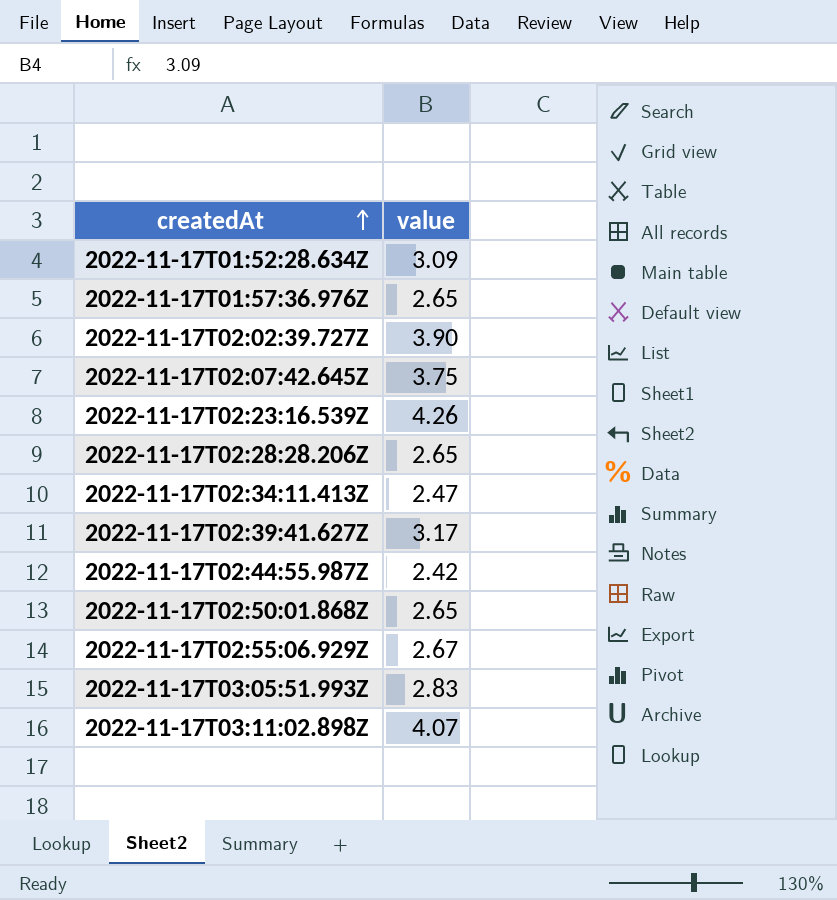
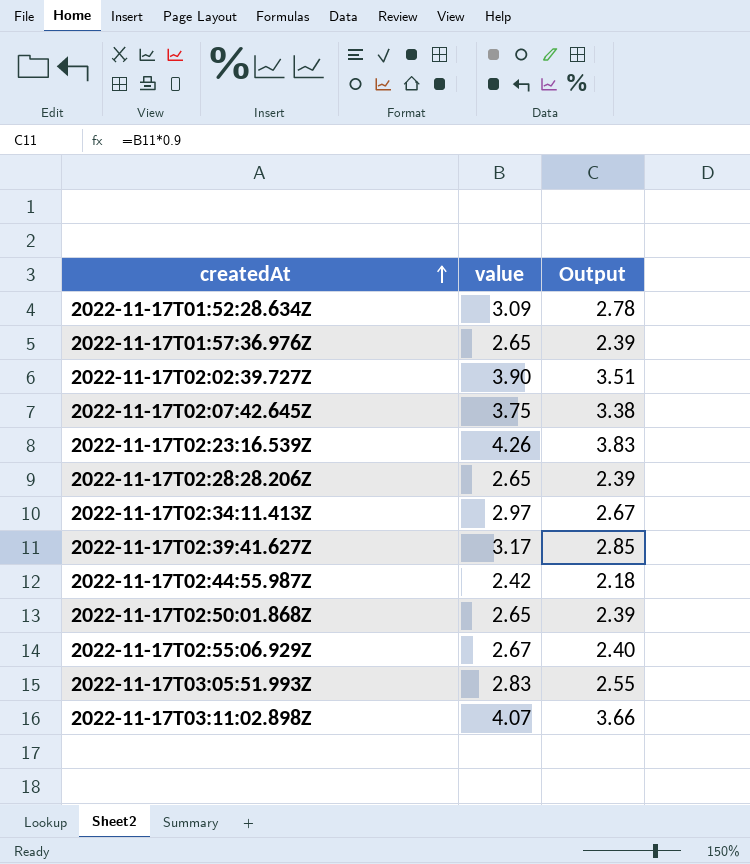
column Output | formula: none -> [value] * 0.9
2022-11-17T02:34:11.413Z | value: 2.47 -> 2.97

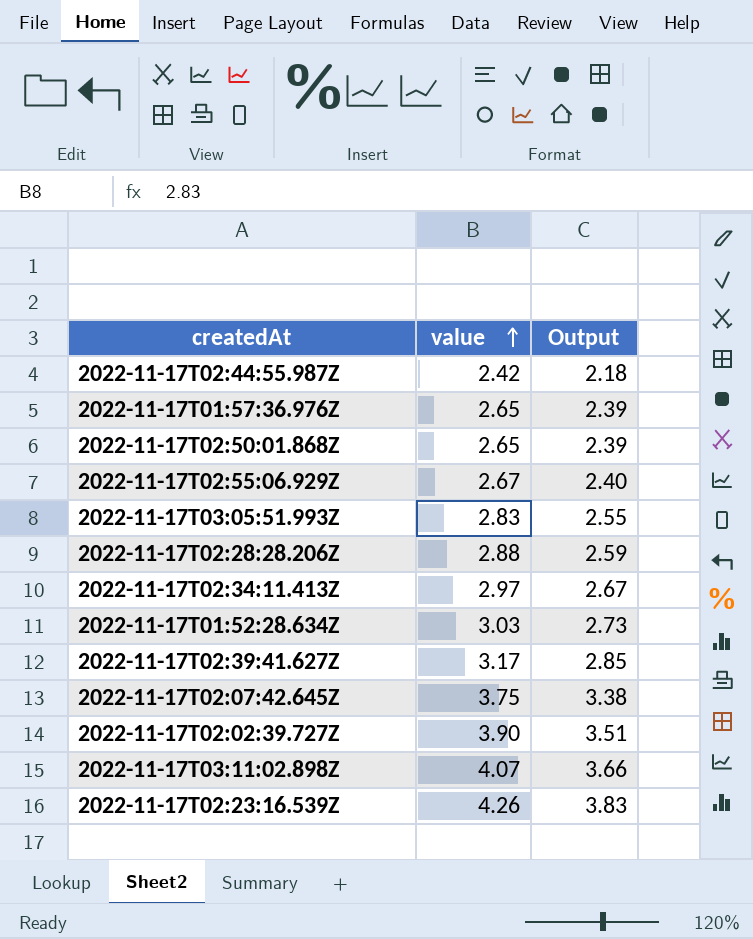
row order: createdAt ascending -> value ascending
2022-11-17T02:28:28.206Z | value: 2.65 -> 2.88
2022-11-17T02:28:28.206Z | Output: 2.39 -> 2.59
2022-11-17T01:52:28.634Z | value: 3.09 -> 3.03
2022-11-17T01:52:28.634Z | Output: 2.78 -> 2.73

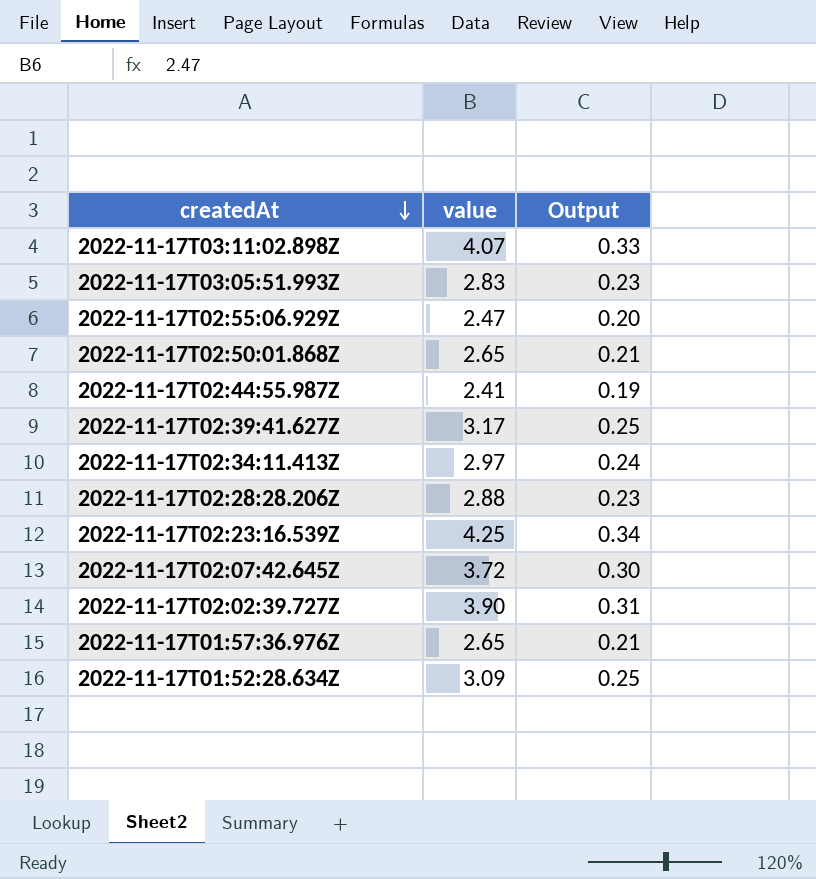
row order: value ascending -> createdAt descending
column Output | formula: [value] * 0.9 -> [value] * 0.08
2022-11-17T02:55:06.929Z | value: 2.67 -> 2.47
2022-11-17T02:44:55.987Z | value: 2.42 -> 2.41
2022-11-17T02:23:16.539Z | value: 4.26 -> 4.25
2022-11-17T02:07:42.645Z | value: 3.75 -> 3.72
2022-11-17T01:52:28.634Z | value: 3.03 -> 3.09

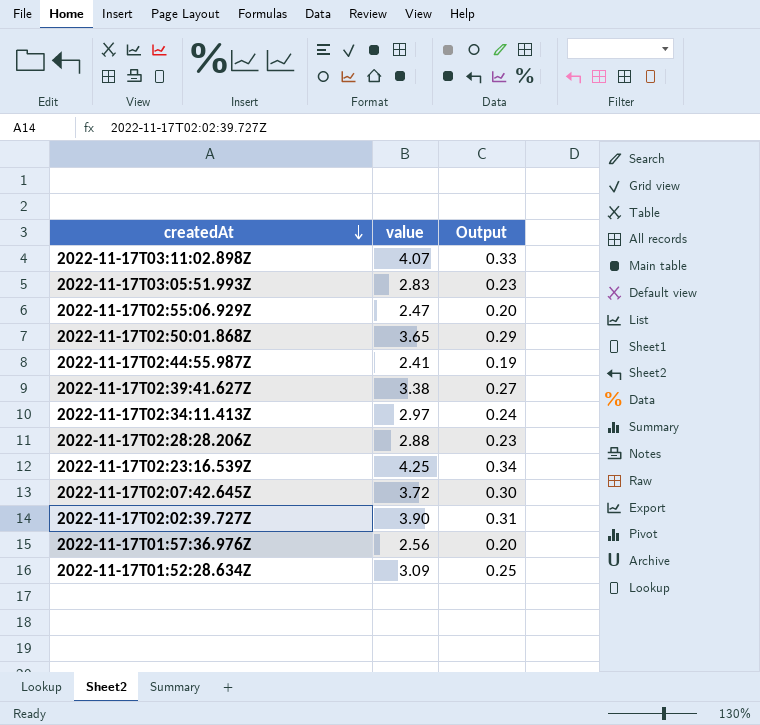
2022-11-17T02:50:01.868Z | value: 2.65 -> 3.65
2022-11-17T02:50:01.868Z | Output: 0.21 -> 0.29
2022-11-17T02:39:41.627Z | value: 3.17 -> 3.38
2022-11-17T02:39:41.627Z | Output: 0.25 -> 0.27
2022-11-17T01:57:36.976Z | value: 2.65 -> 2.56
2022-11-17T01:57:36.976Z | Output: 0.21 -> 0.20

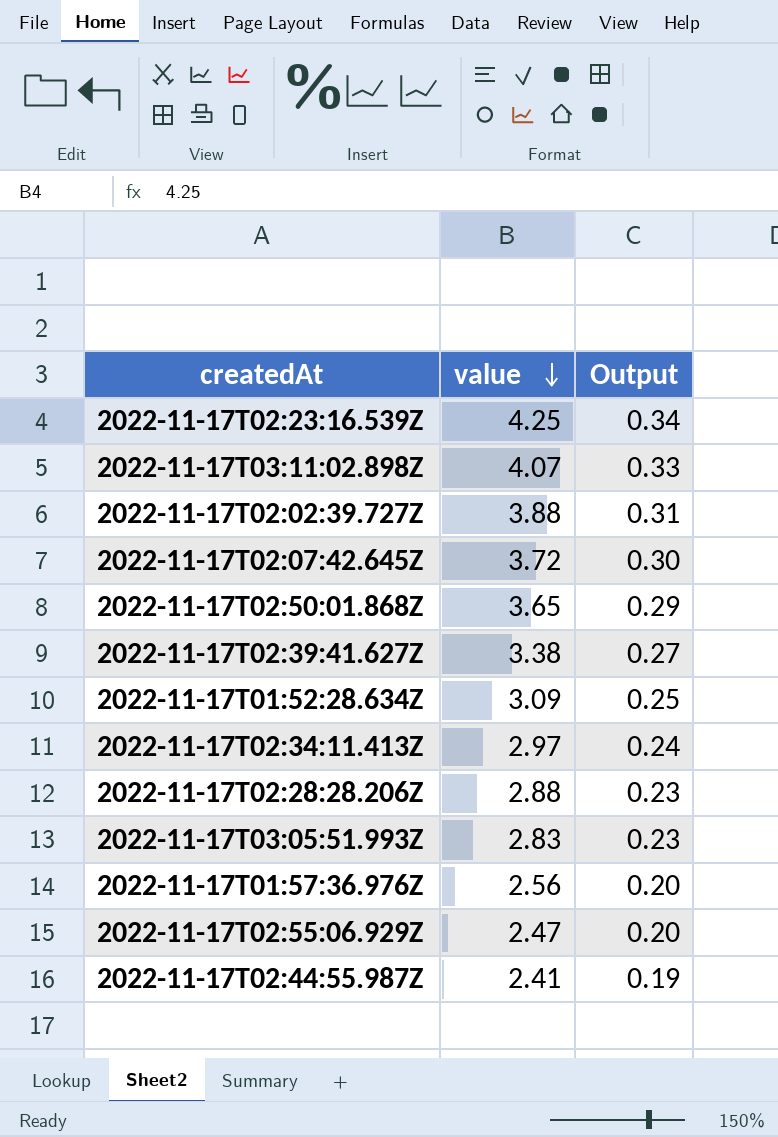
row order: createdAt descending -> value descending
2022-11-17T02:02:39.727Z | value: 3.90 -> 3.88

